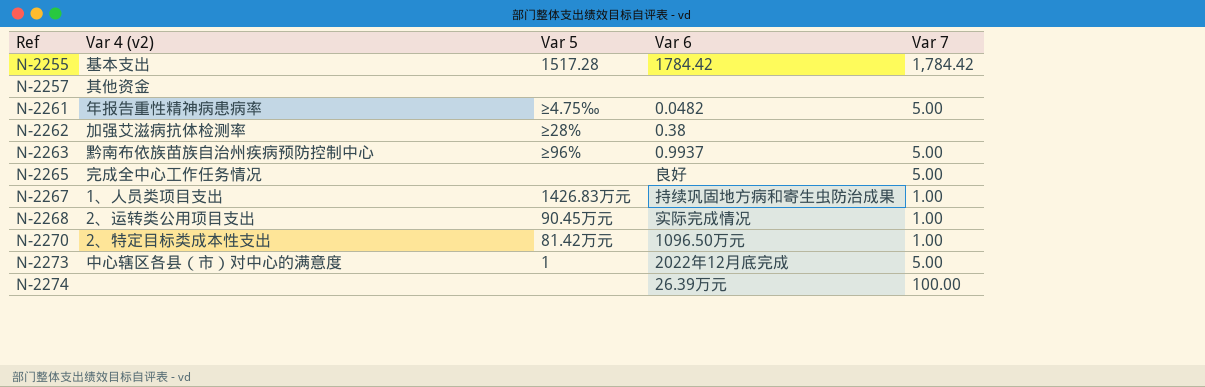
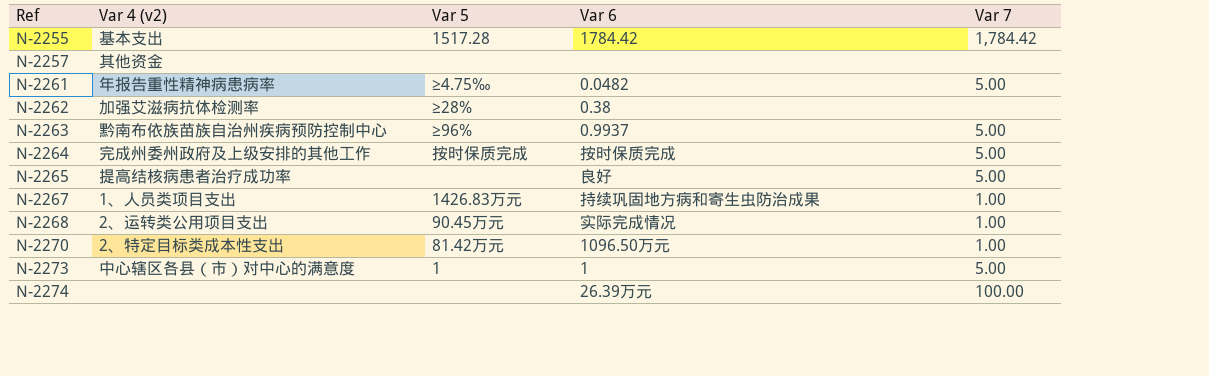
row N-2264: none -> 完成州委州政府及上级安排的其他工作 | 按时保质完成 | 按时保质完成 | 5.00
N-2265 | Var 4 (v2): 完成全中心工作任务情况 -> 提高结核病患者治疗成功率
N-2273 | Var 6: 2022年12月底完成 -> 1

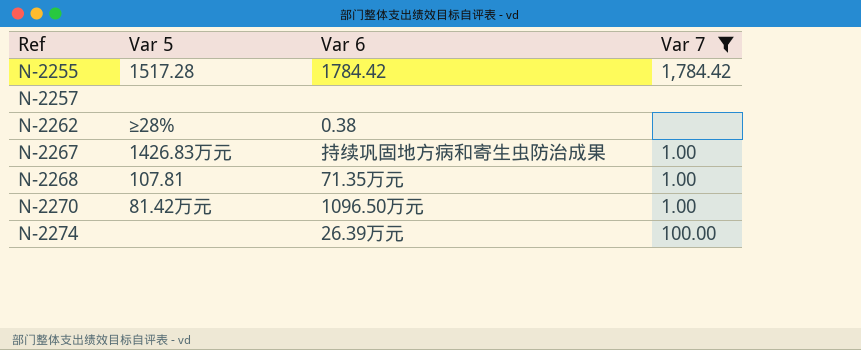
filter: none -> Var 7 != 5.00
column Var 4 (v2) | position: 2 -> none
N-2268 | Var 5: 90.45万元 -> 107.81
N-2268 | Var 6: 实际完成情况 -> 71.35万元

